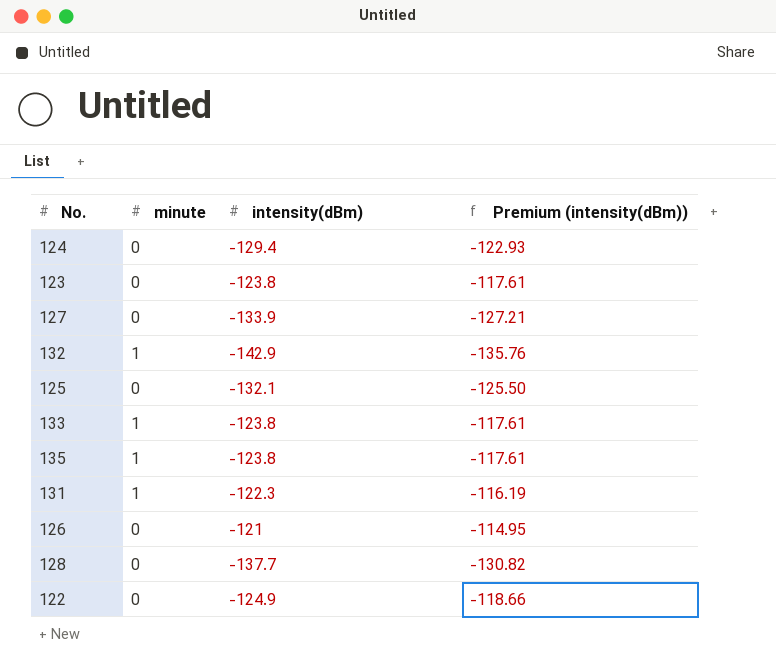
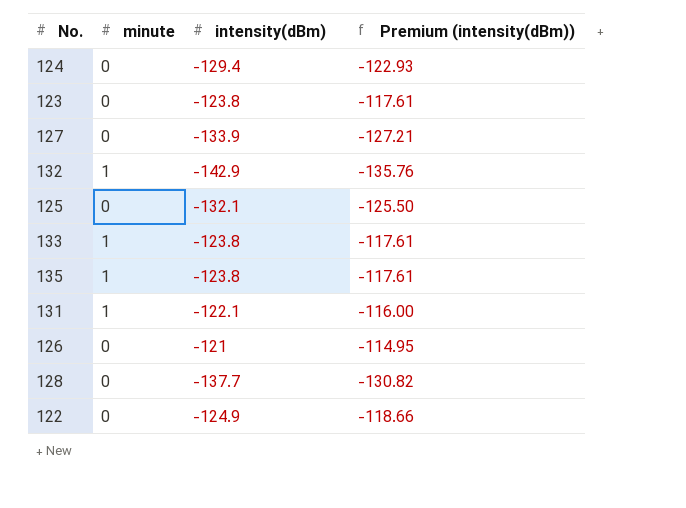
131 | intensity(dBm): -122.3 -> -122.1
131 | Premium (intensity(dBm)): -116.19 -> -116.00

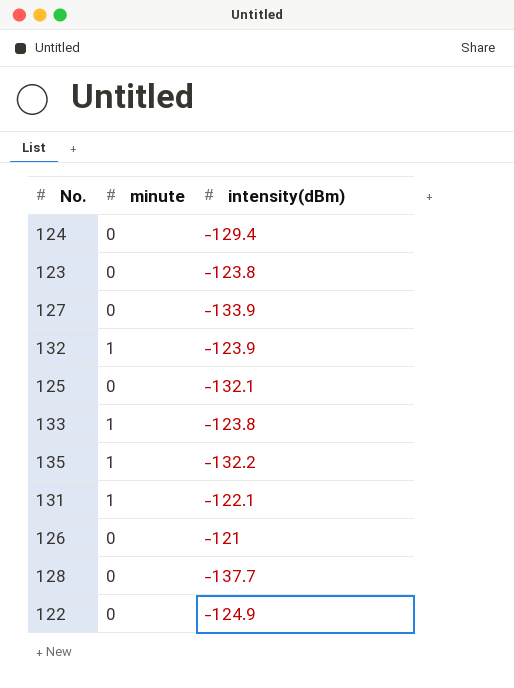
column Premium (intensity(dBm)) | formula: [intensity(dBm)] * 0.95 -> none
132 | intensity(dBm): -142.9 -> -123.9
135 | intensity(dBm): -123.8 -> -132.2

